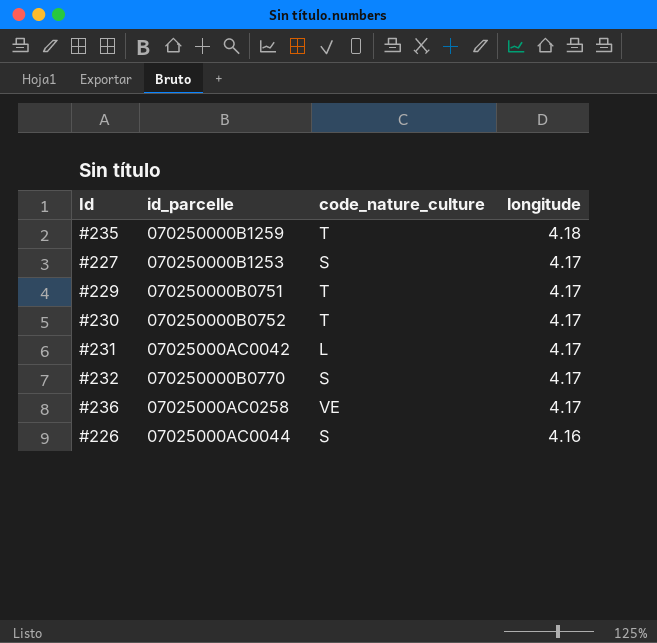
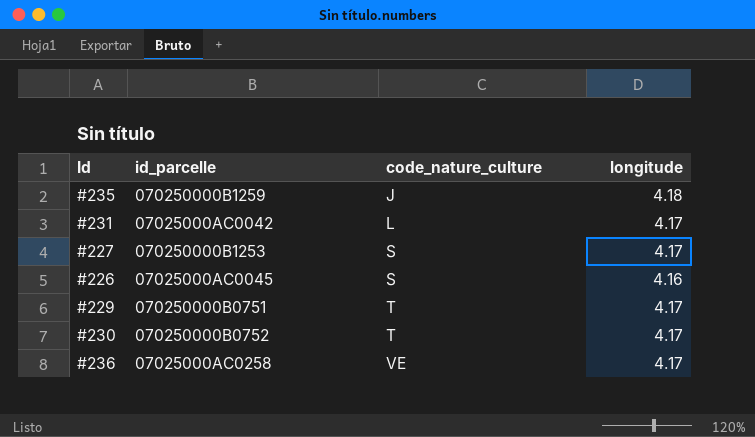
row order: longitude descending -> code_nature_culture ascending
row #232: 070250000B0770 | S | 4.17 -> none
#235 | code_nature_culture: T -> J
#226 | id_parcelle: 07025000AC0044 -> 07025000AC0045

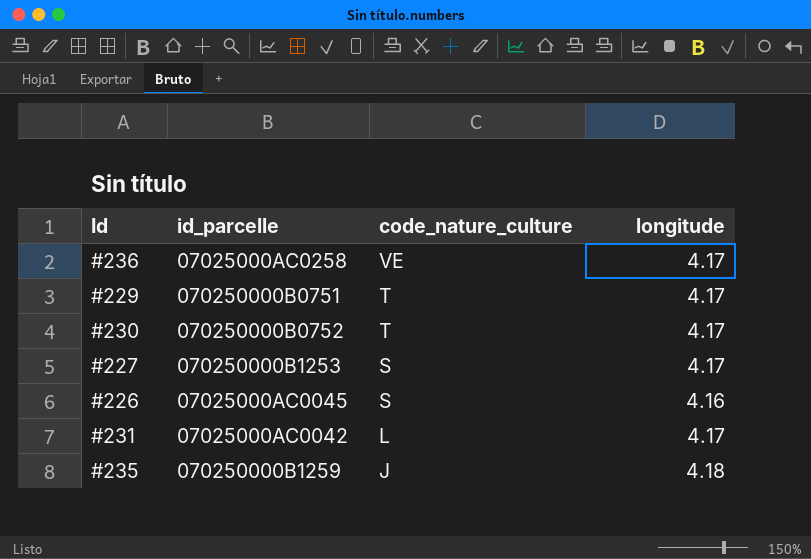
row order: code_nature_culture ascending -> code_nature_culture descending

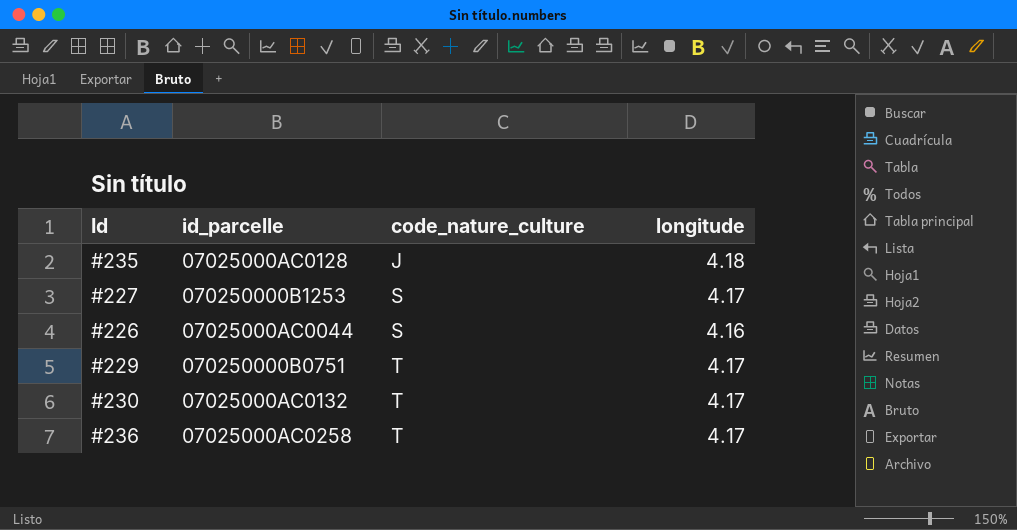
row order: code_nature_culture descending -> code_nature_culture ascending
row #231: 07025000AC0042 | L | 4.17 -> none
#235 | id_parcelle: 070250000B1259 -> 07025000AC0128
#226 | id_parcelle: 07025000AC0045 -> 07025000AC0044
#230 | id_parcelle: 070250000B0752 -> 07025000AC0132
#236 | code_nature_culture: VE -> T

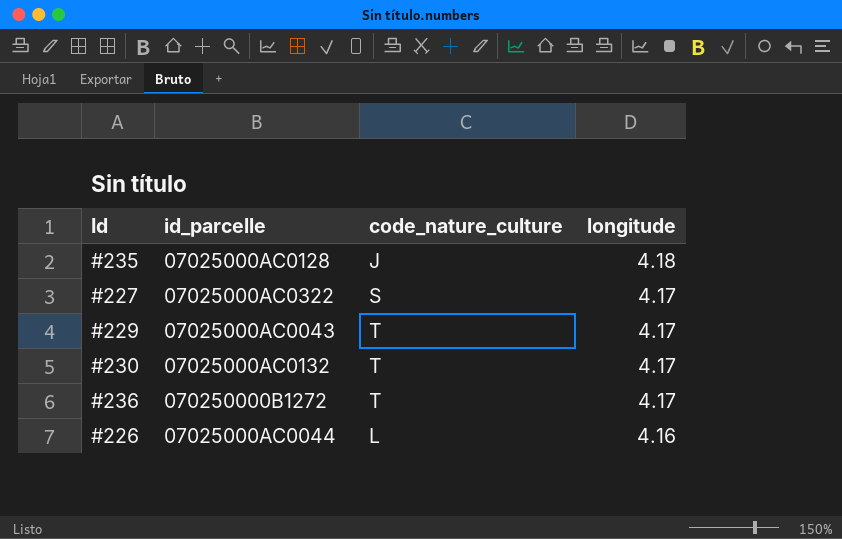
row order: code_nature_culture ascending -> longitude descending
#227 | id_parcelle: 070250000B1253 -> 07025000AC0322
#229 | id_parcelle: 070250000B0751 -> 07025000AC0043
#236 | id_parcelle: 07025000AC0258 -> 070250000B1272
#226 | code_nature_culture: S -> L

